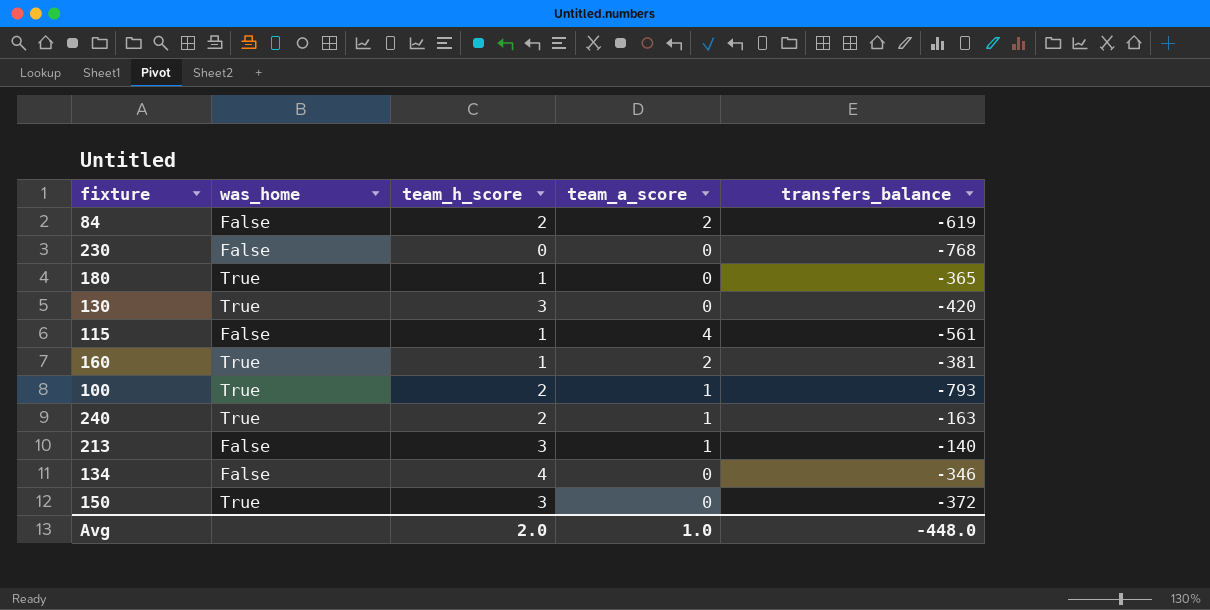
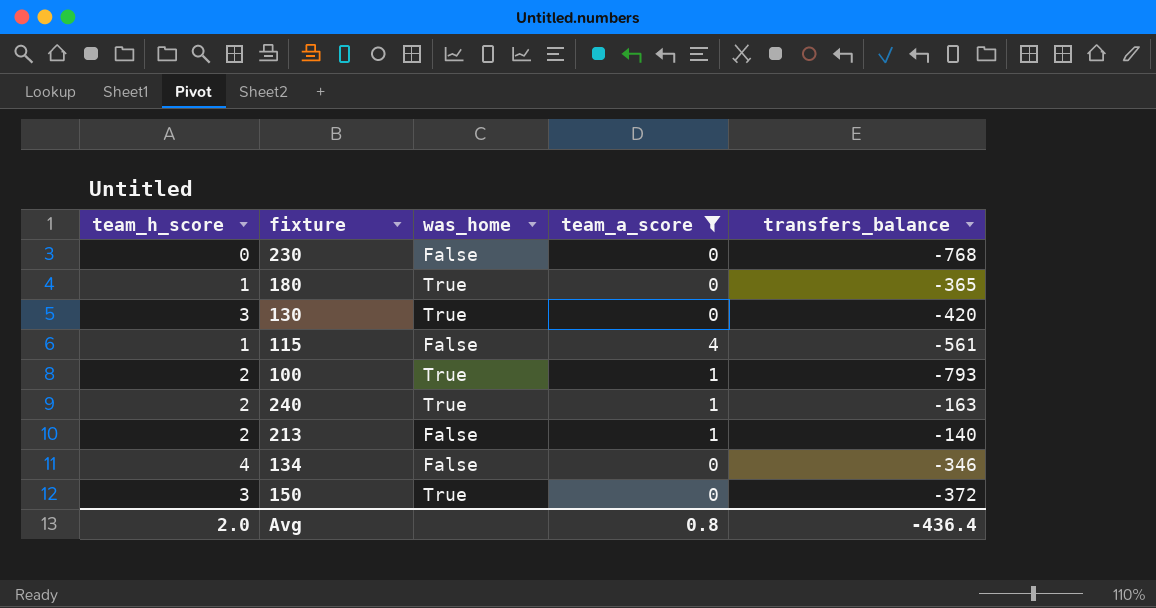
filter: none -> team_a_score != 2
column team_h_score | position: 3 -> 1
213 | team_h_score: 3 -> 2
Avg | team_a_score: 1.0 -> 0.8
Avg | transfers_balance: -448.0 -> -436.4

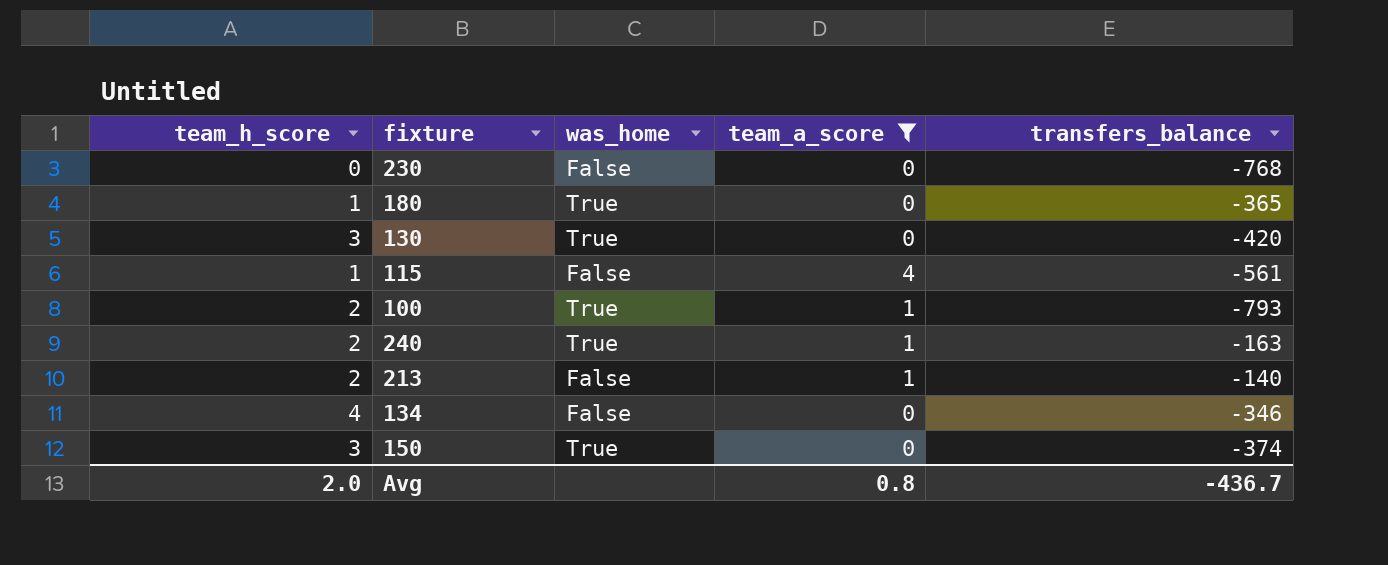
150 | transfers_balance: -372 -> -374
Avg | transfers_balance: -436.4 -> -436.7

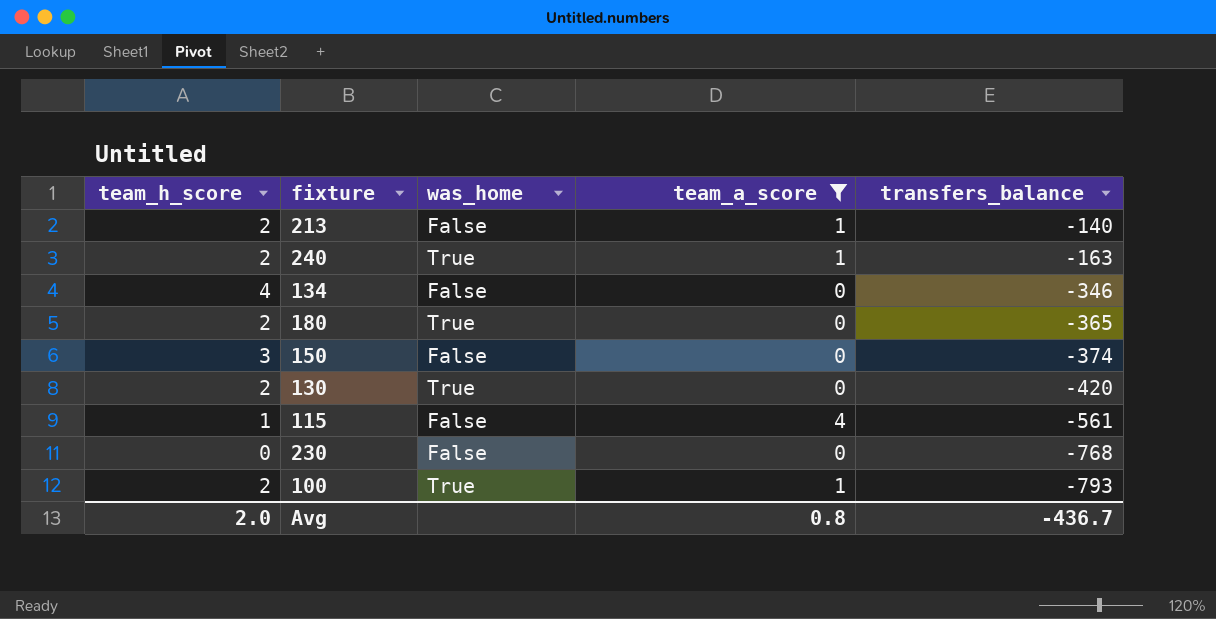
row order: none -> transfers_balance descending
180 | team_h_score: 1 -> 2
150 | was_home: True -> False
130 | team_h_score: 3 -> 2

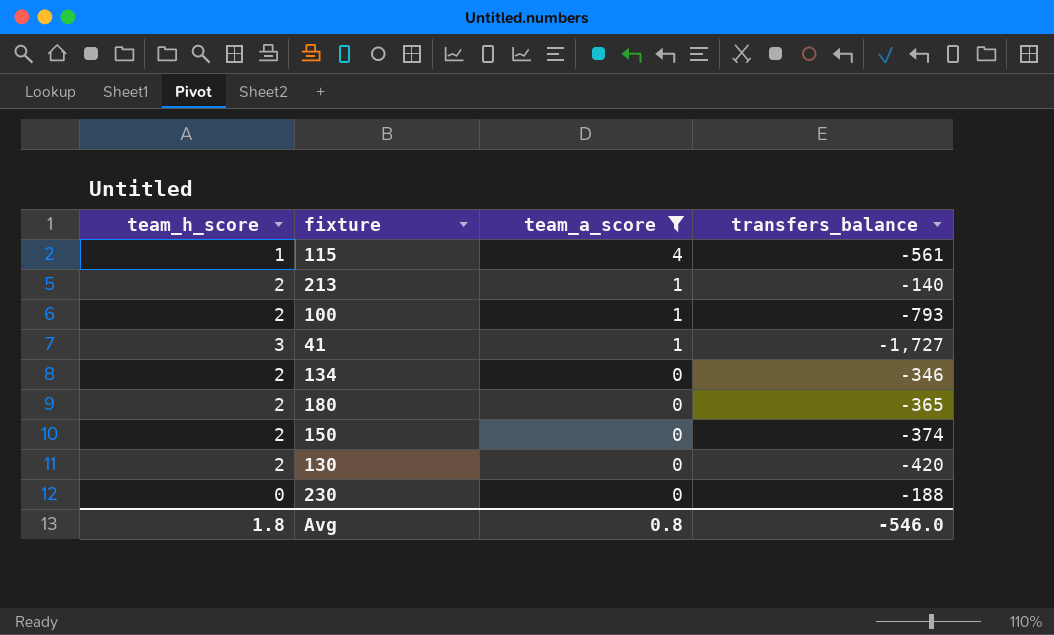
row order: transfers_balance descending -> team_a_score descending
column was_home | position: 3 -> none
row 240: 2 | True | 1 | -163 -> none
row 41: none -> 3 | 1 | -1,727
134 | team_h_score: 4 -> 2
150 | team_h_score: 3 -> 2
230 | transfers_balance: -768 -> -188
Avg | team_h_score: 2.0 -> 1.8
Avg | transfers_balance: -436.7 -> -546.0

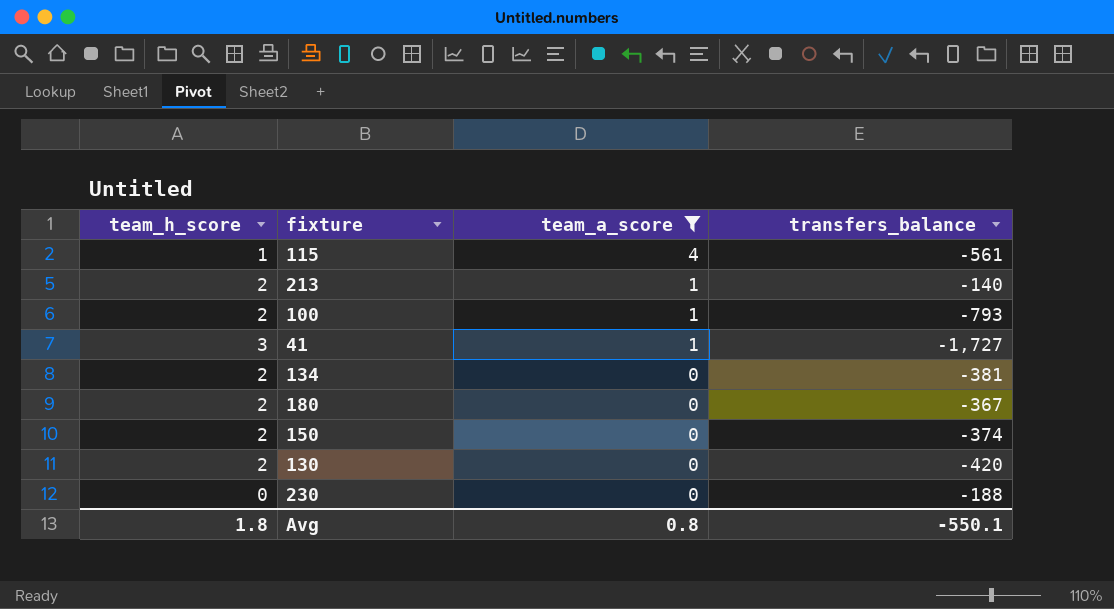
134 | transfers_balance: -346 -> -381
180 | transfers_balance: -365 -> -367
Avg | transfers_balance: -546.0 -> -550.1

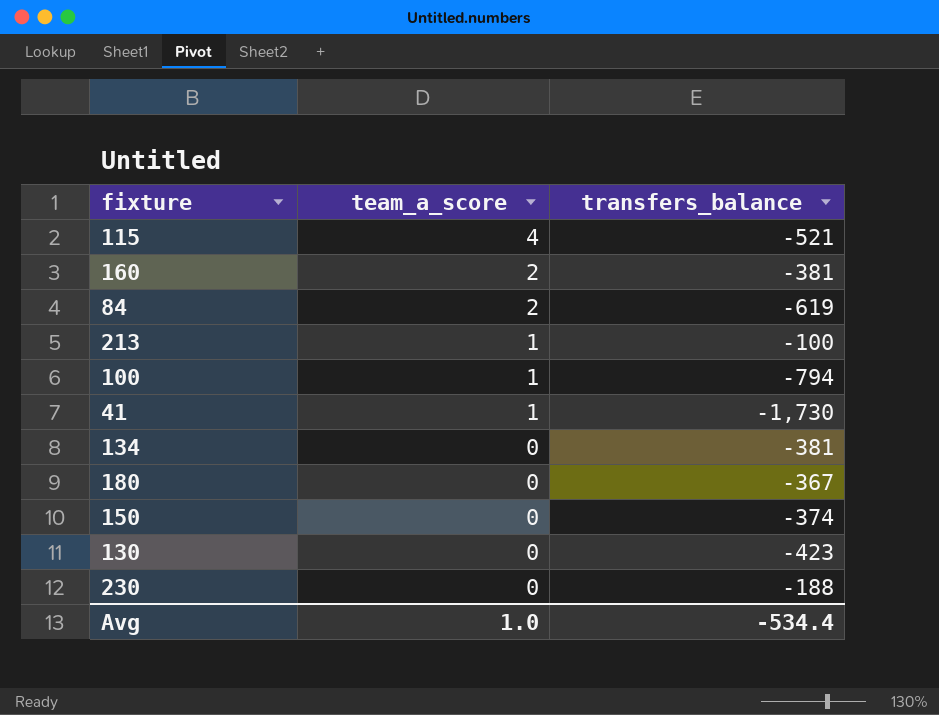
filter: team_a_score != 2 -> none
column team_h_score | position: 1 -> none
115 | transfers_balance: -561 -> -521
213 | transfers_balance: -140 -> -100
100 | transfers_balance: -793 -> -794
41 | transfers_balance: -1,727 -> -1,730
130 | transfers_balance: -420 -> -423
Avg | team_a_score: 0.8 -> 1.0
Avg | transfers_balance: -550.1 -> -534.4

